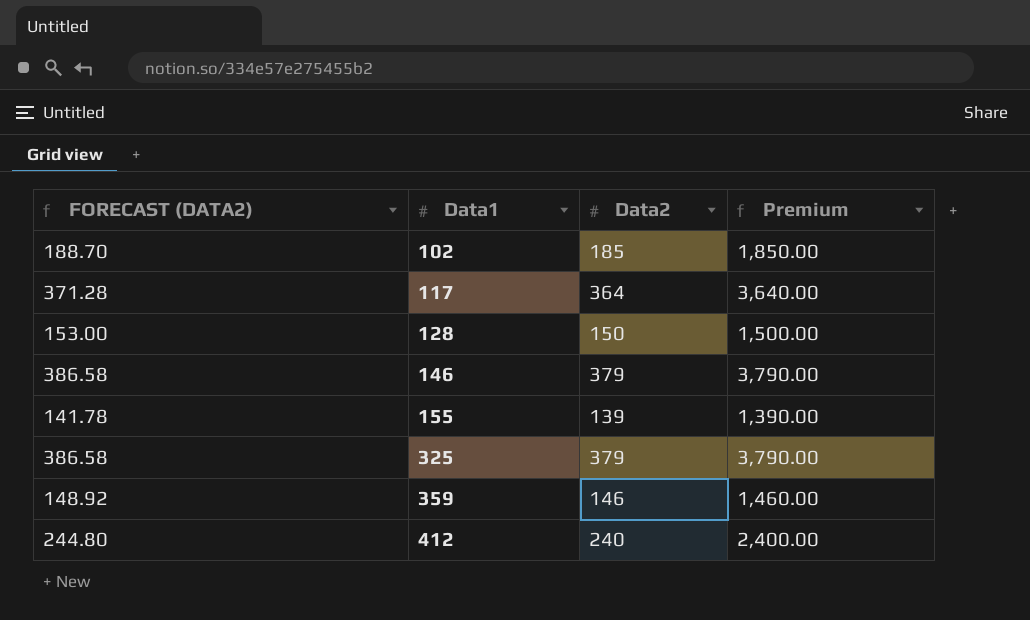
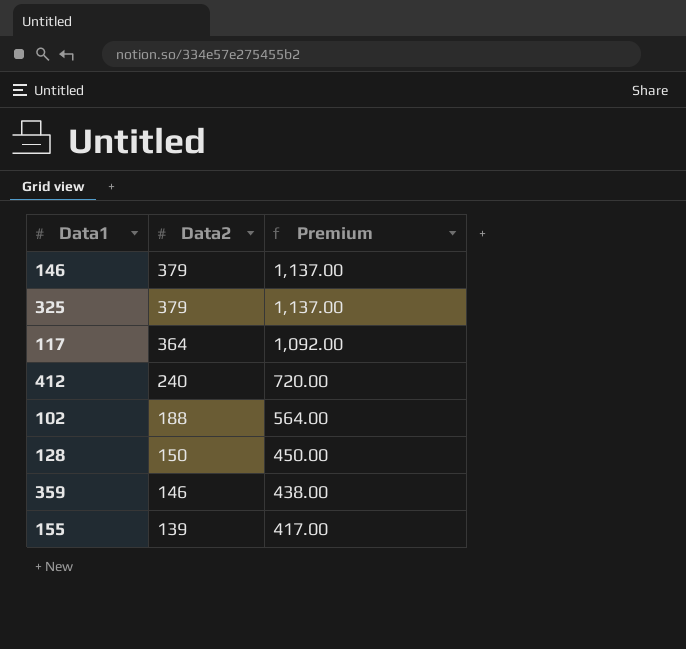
row order: Data1 ascending -> Data2 descending
column FORECAST (DATA2) | formula: [Data2] * 1.02 -> none
column Premium | formula: [Data2] * 10 -> [Data2] * 3
102 | Data2: 185 -> 188

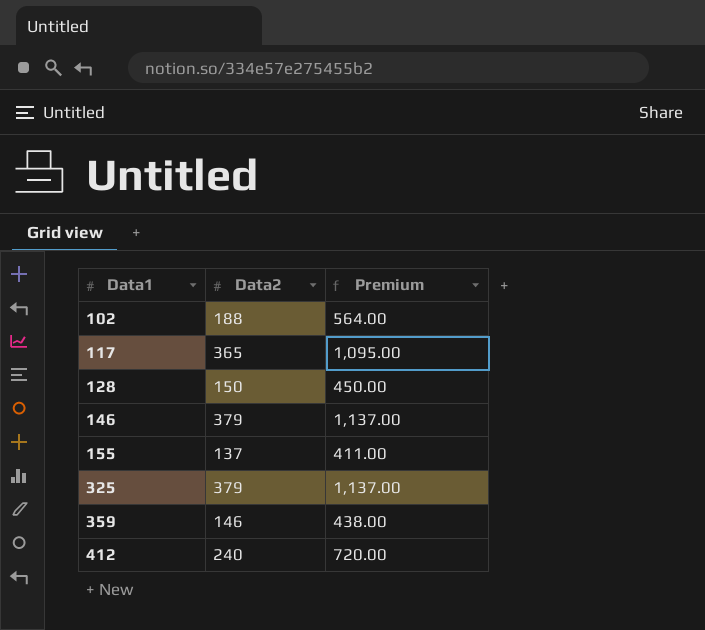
row order: Data2 descending -> Data1 ascending
117 | Data2: 364 -> 365
117 | Premium: 1,092.00 -> 1,095.00
155 | Data2: 139 -> 137
155 | Premium: 417.00 -> 411.00

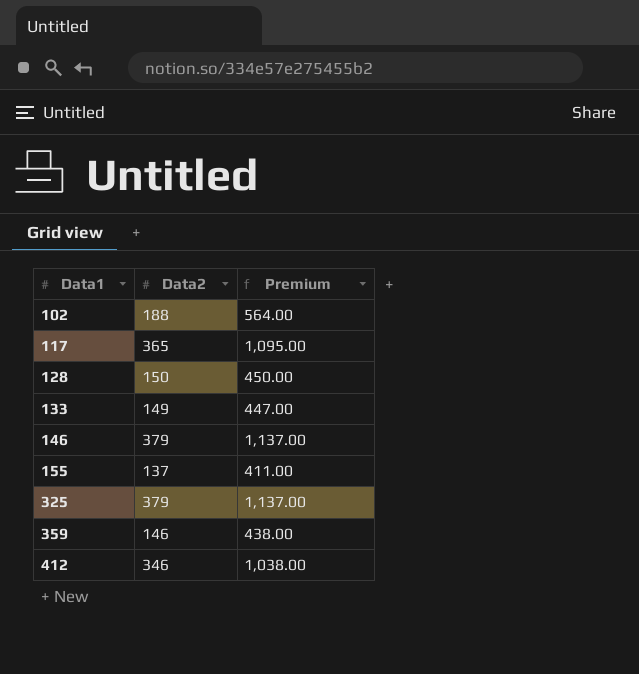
row 133: none -> 149 | 447.00
412 | Data2: 240 -> 346
412 | Premium: 720.00 -> 1,038.00

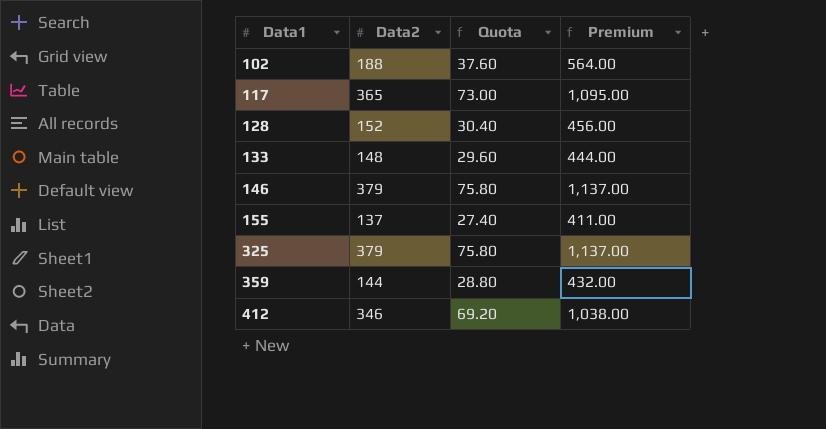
column Quota | formula: none -> [Data2] * 0.2
128 | Data2: 150 -> 152
128 | Premium: 450.00 -> 456.00
133 | Data2: 149 -> 148
133 | Premium: 447.00 -> 444.00
359 | Data2: 146 -> 144
359 | Premium: 438.00 -> 432.00

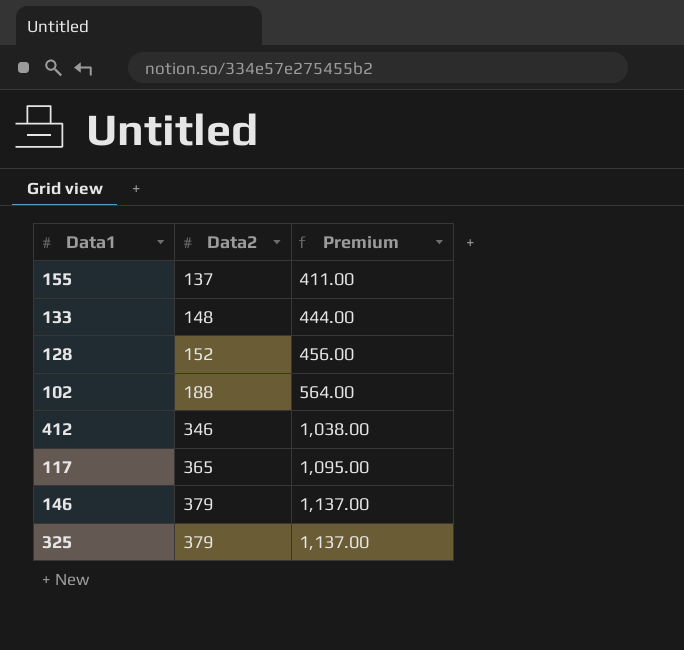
row order: Data1 ascending -> Data2 ascending
column Quota | formula: [Data2] * 0.2 -> none
row 359: 144 | 28.80 | 432.00 -> none

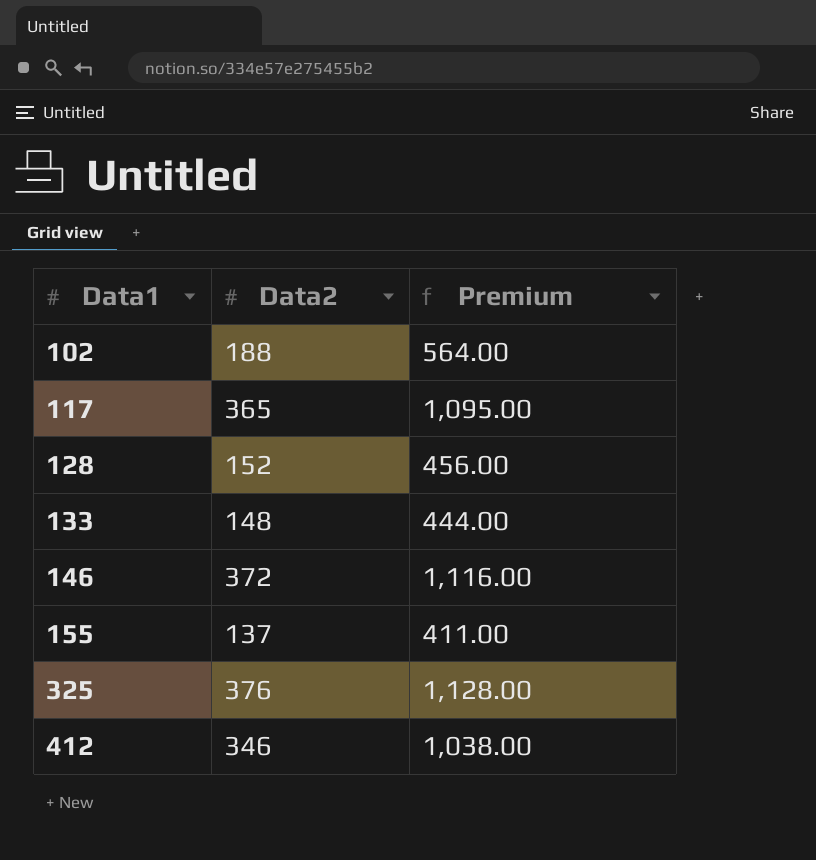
row order: Data2 ascending -> Data1 ascending
146 | Data2: 379 -> 372
146 | Premium: 1,137.00 -> 1,116.00
325 | Data2: 379 -> 376
325 | Premium: 1,137.00 -> 1,128.00

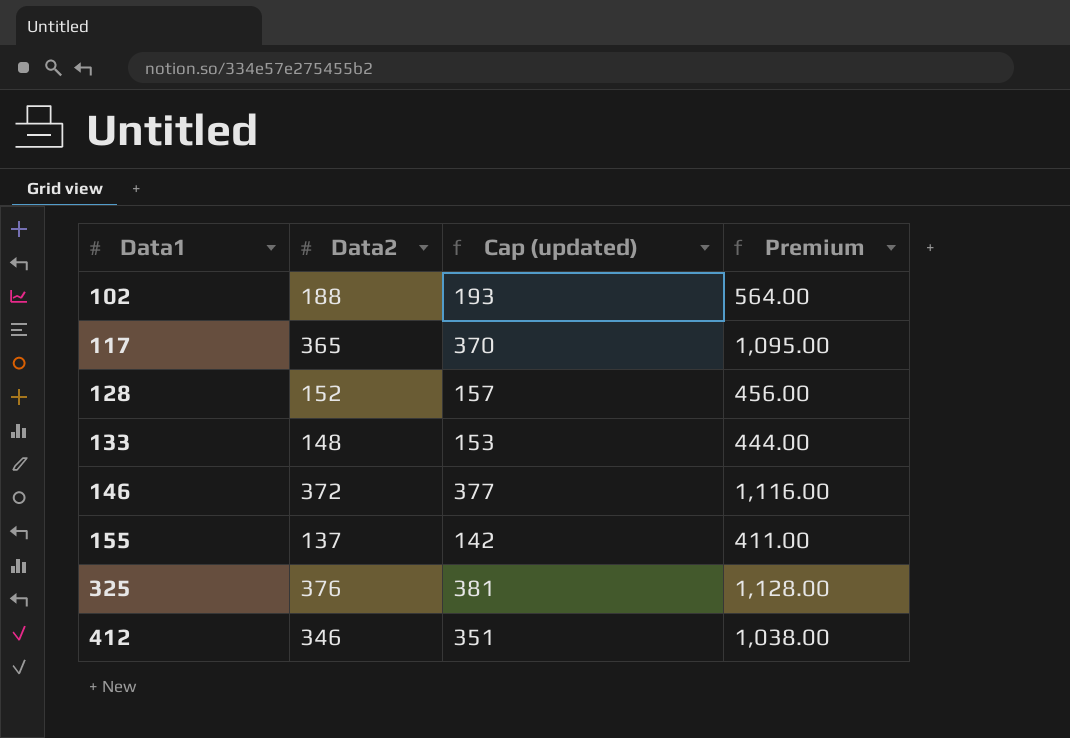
column Cap (updated) | formula: none -> [Data2] + 5

